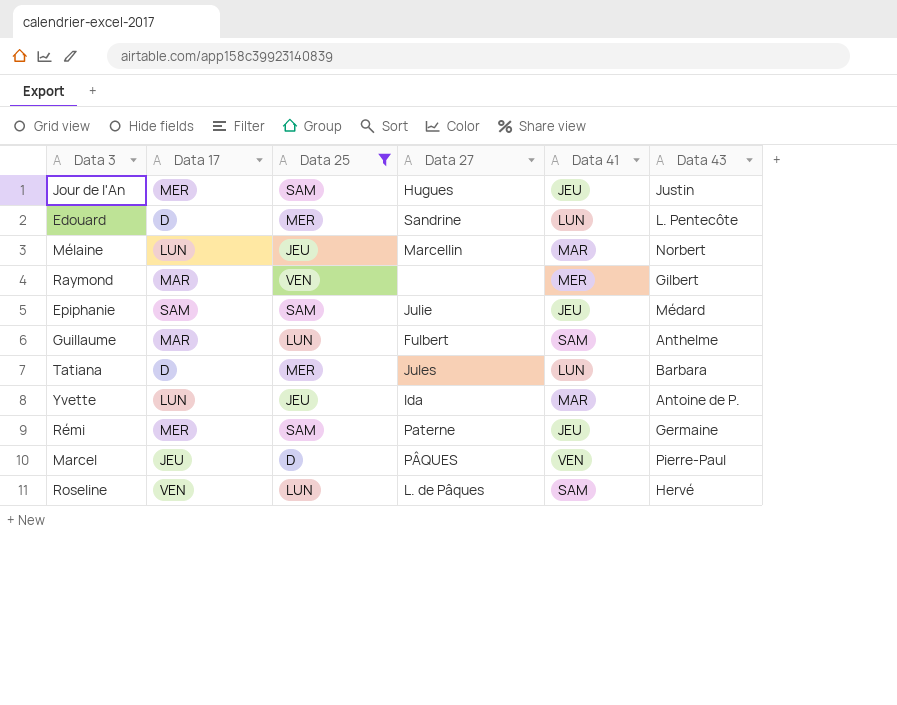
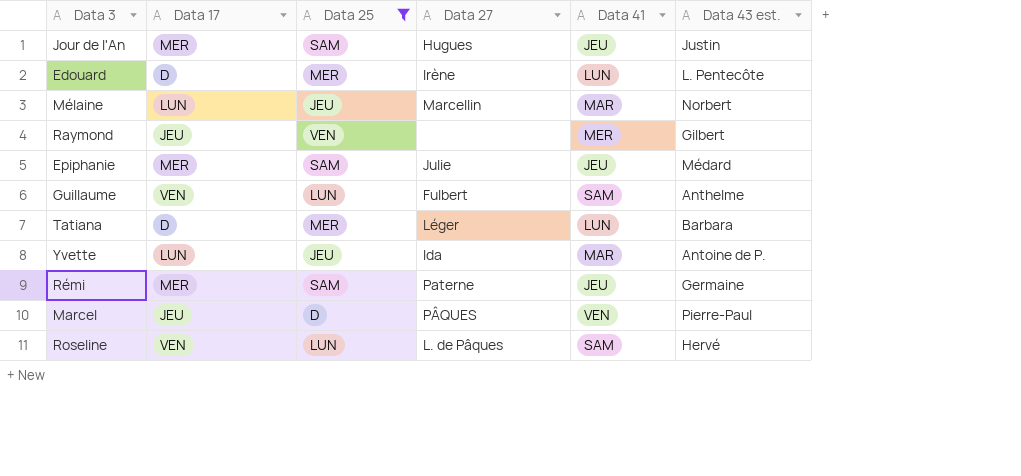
column name: Data 43 -> Data 43 est.
Edouard | Data 27: Sandrine -> Irène
Raymond | Data 17: MAR -> JEU
Epiphanie | Data 17: SAM -> MER
Guillaume | Data 17: MAR -> VEN
Tatiana | Data 27: Jules -> Léger

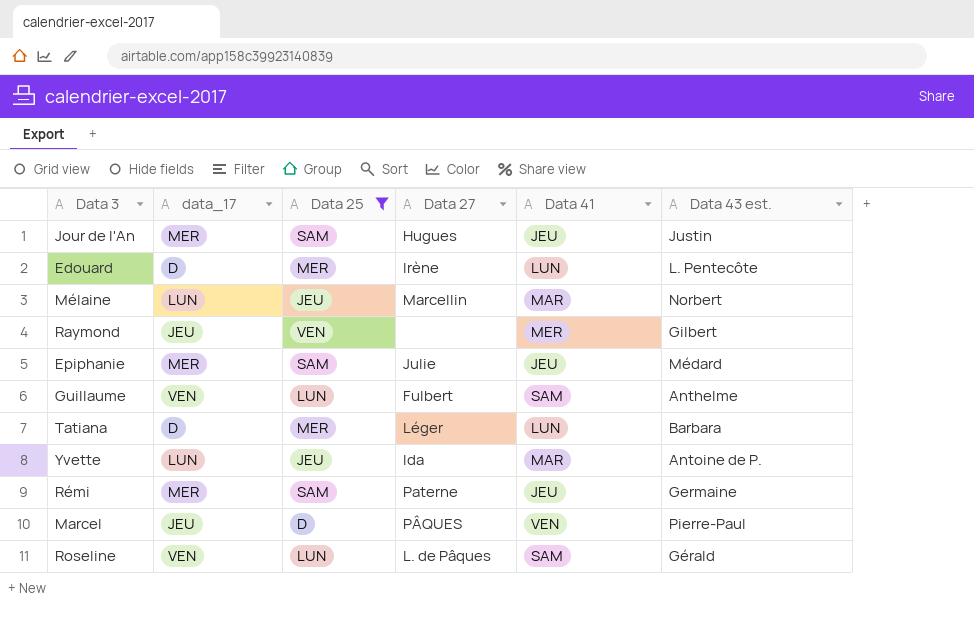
column name: Data 17 -> data_17
Roseline | Data 43 est.: Hervé -> Gérald

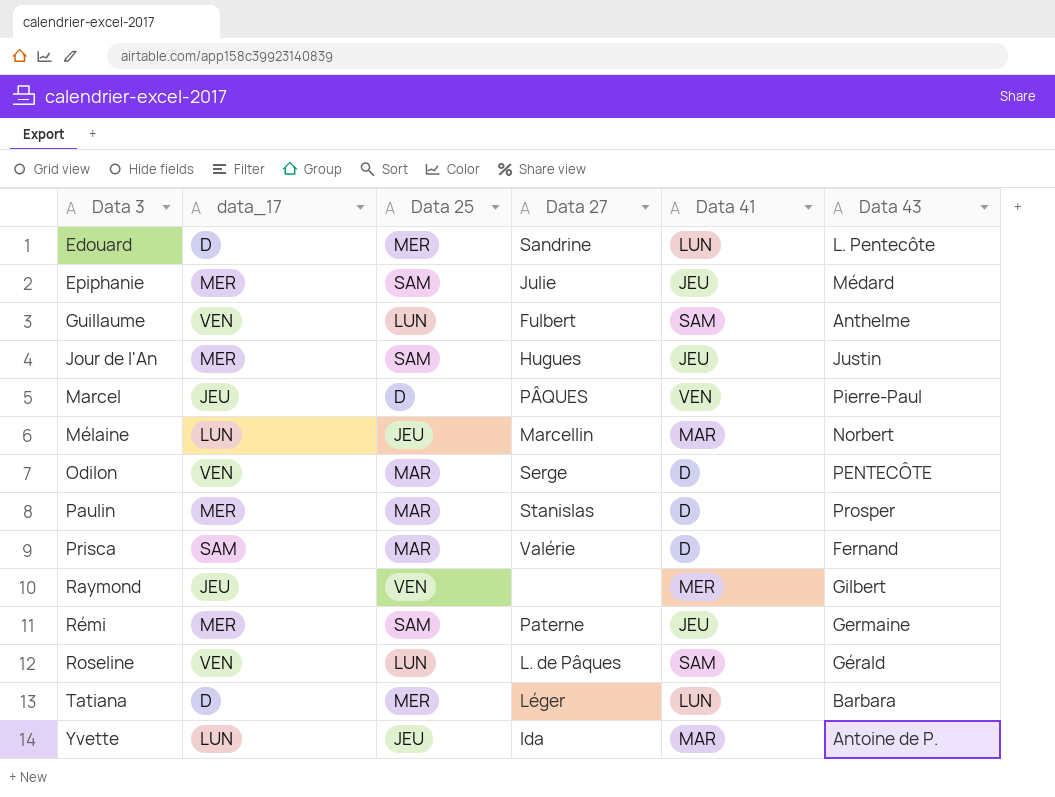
filter: Data 25 != MAR -> none
row order: none -> Data 3 ascending
column name: Data 43 est. -> Data 43
Edouard | Data 27: Irène -> Sandrine

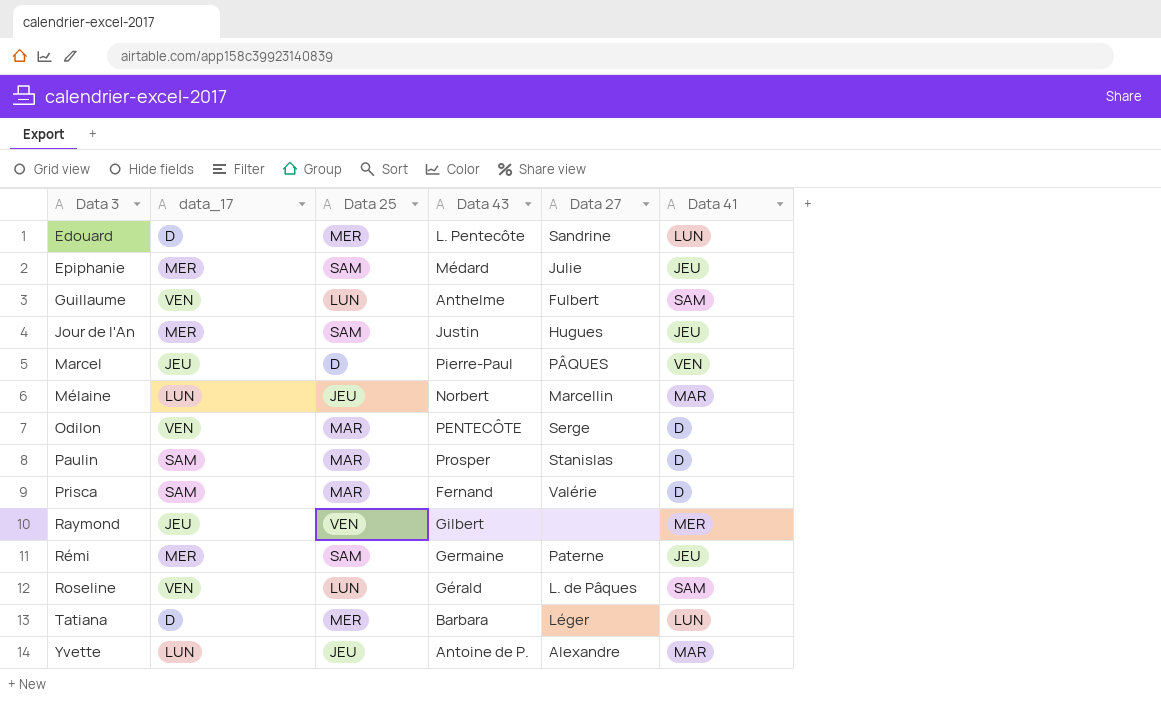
column Data 43 | position: 6 -> 4
Paulin | data_17: MER -> SAM
Yvette | Data 27: Ida -> Alexandre

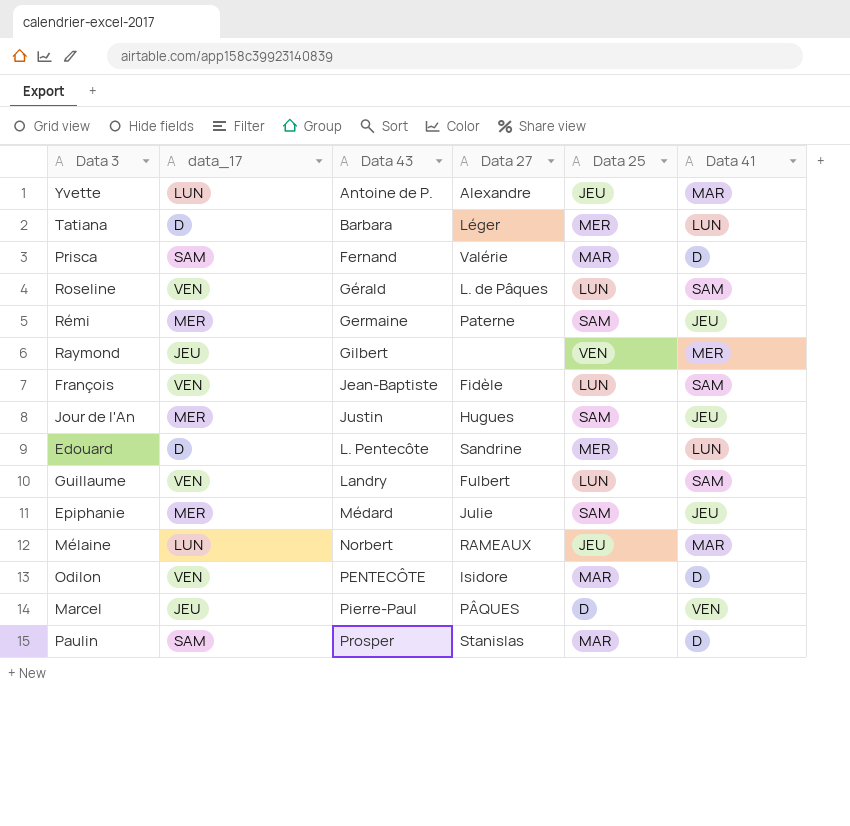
row order: Data 3 ascending -> Data 43 ascending
column Data 25 | position: 3 -> 5
row François: none -> VEN | Jean-Baptiste | Fidèle | LUN | SAM
Guillaume | Data 43: Anthelme -> Landry
Mélaine | Data 27: Marcellin -> RAMEAUX
Odilon | Data 27: Serge -> Isidore

